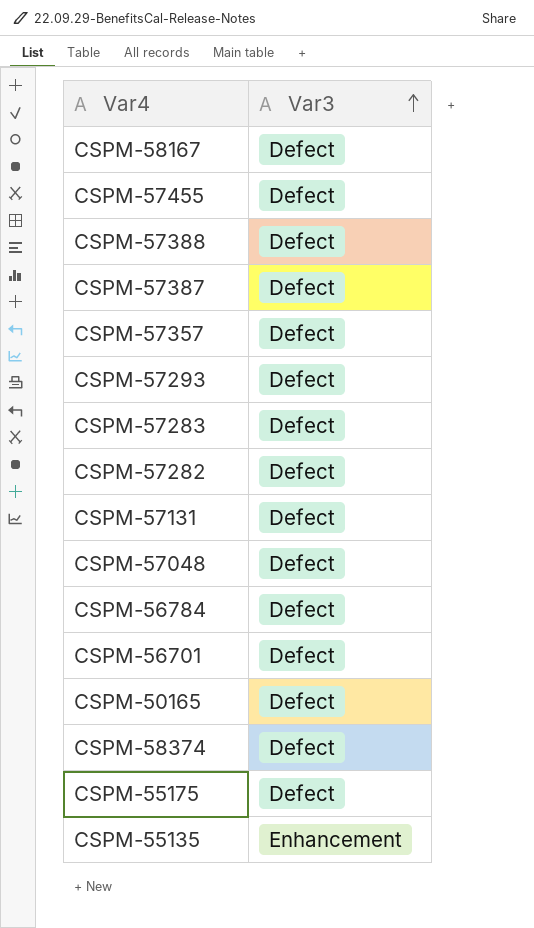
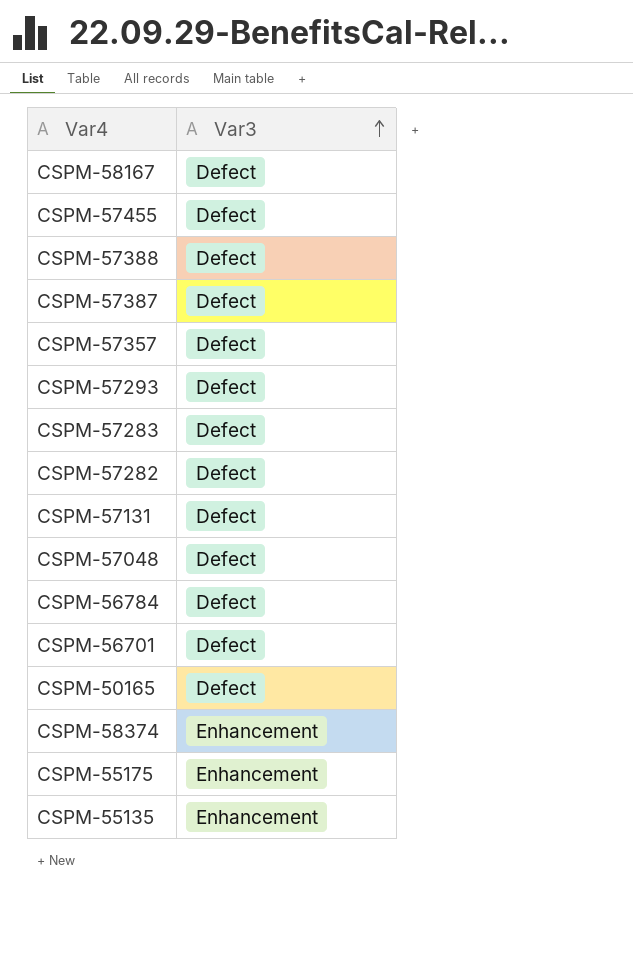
CSPM-58374 | Var3: Defect -> Enhancement
CSPM-55175 | Var3: Defect -> Enhancement

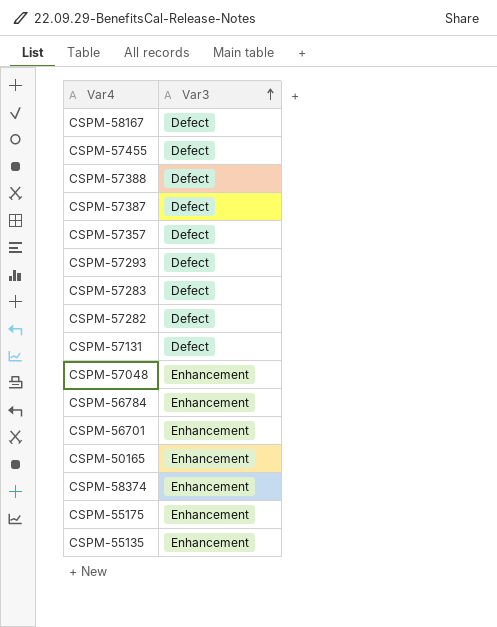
CSPM-57048 | Var3: Defect -> Enhancement
CSPM-56784 | Var3: Defect -> Enhancement
CSPM-56701 | Var3: Defect -> Enhancement
CSPM-50165 | Var3: Defect -> Enhancement

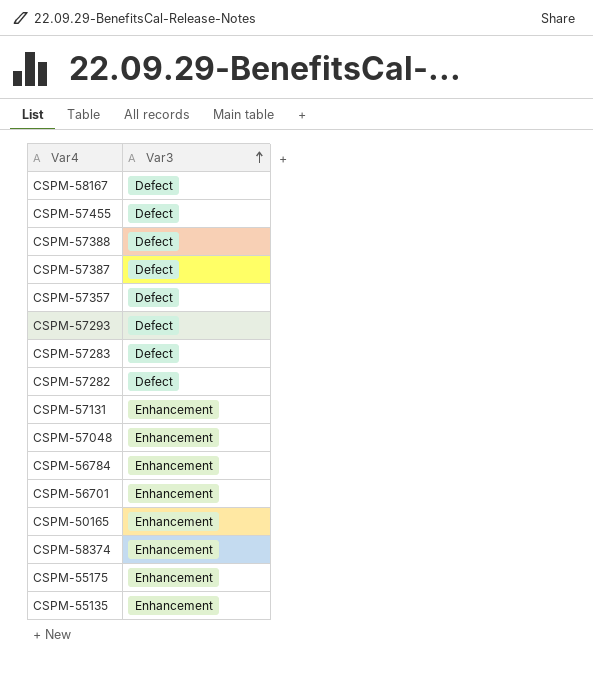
CSPM-57131 | Var3: Defect -> Enhancement

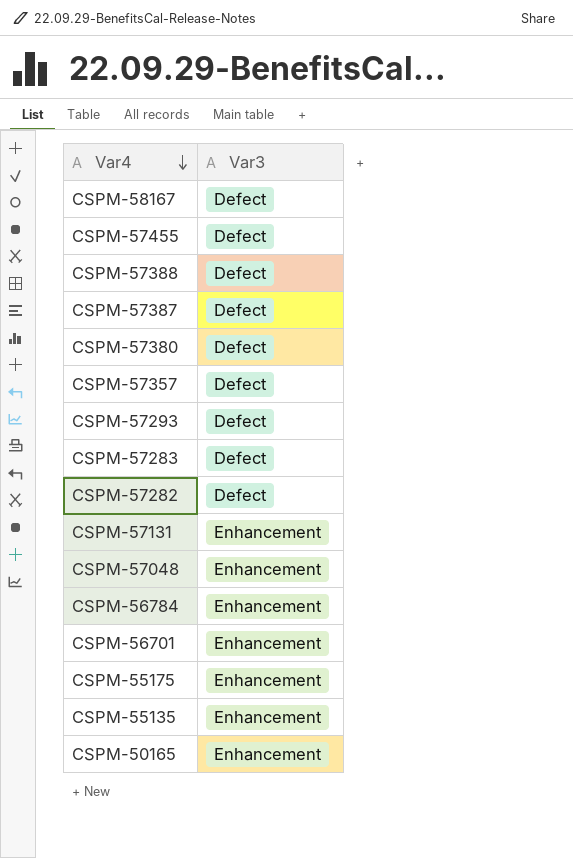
row order: Var3 ascending -> Var4 descending
row CSPM-58374: Enhancement -> none
row CSPM-57380: none -> Defect

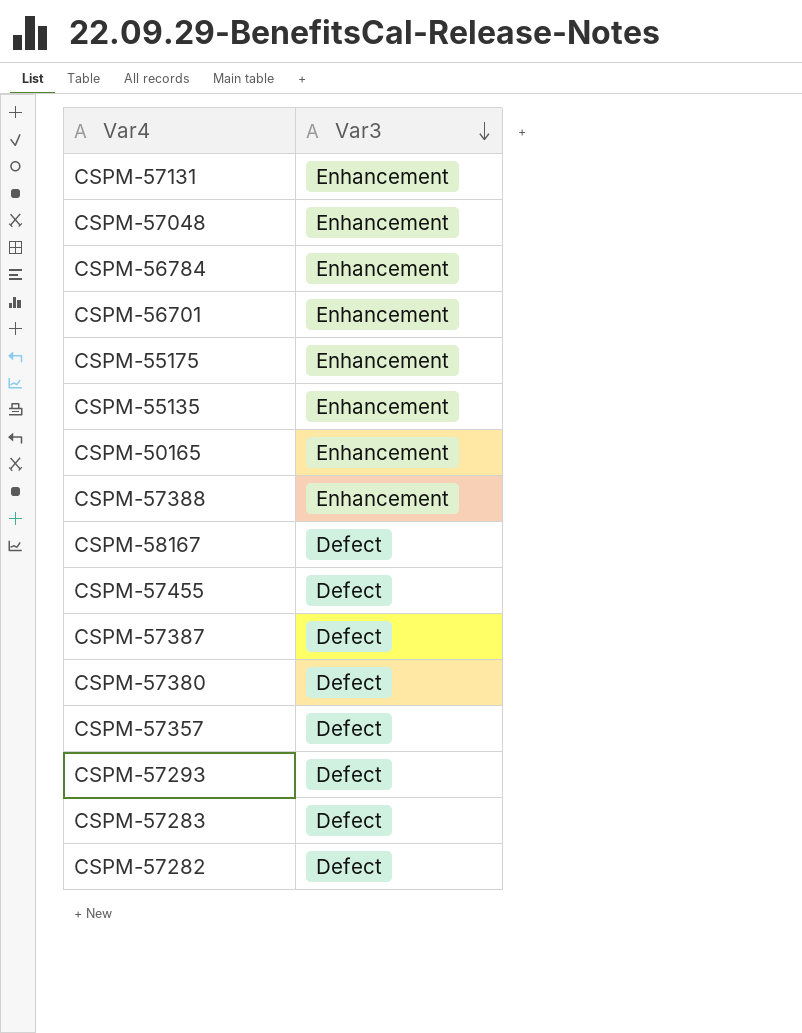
row order: Var4 descending -> Var3 descending
CSPM-57388 | Var3: Defect -> Enhancement

